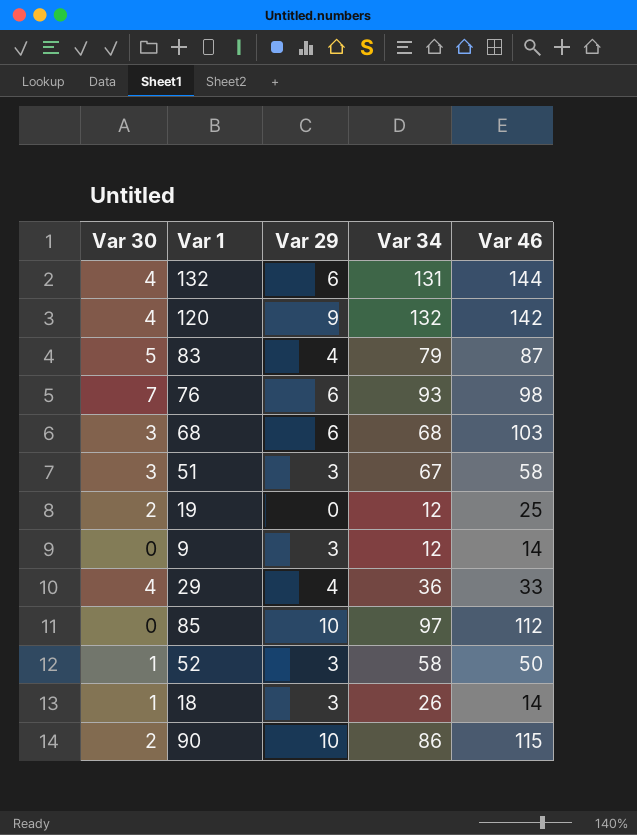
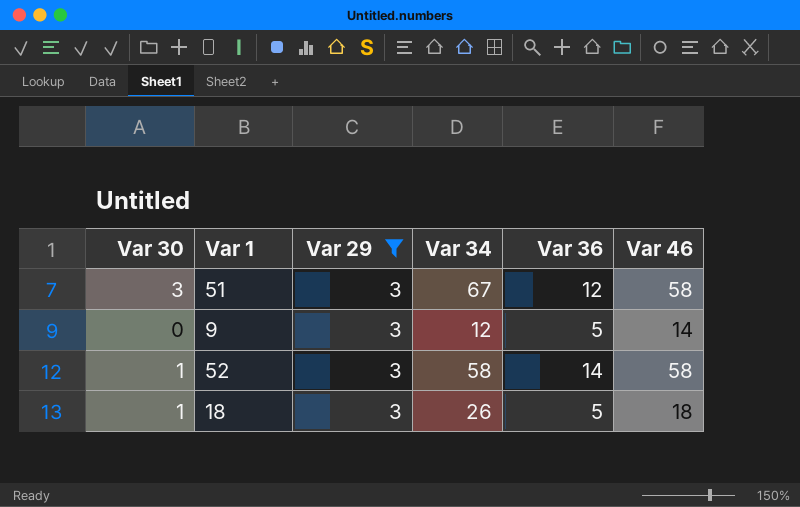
filter: none -> Var 29 = 3
column Var 36 | position: none -> 5
52 | Var 46: 50 -> 58
18 | Var 46: 14 -> 18

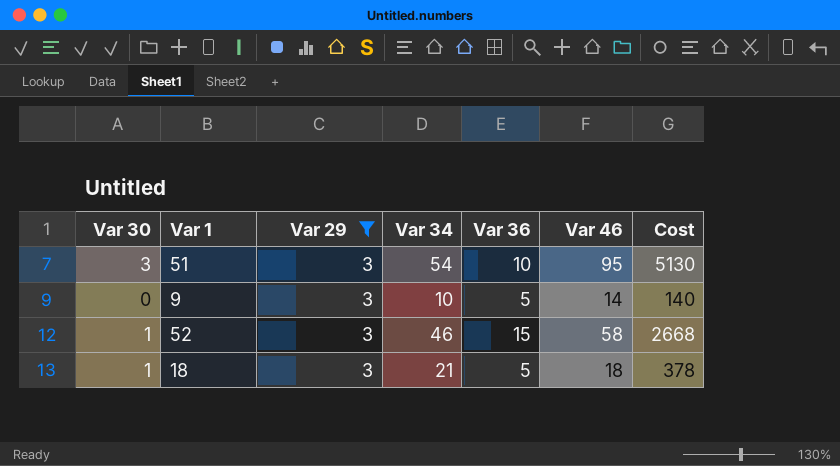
column Cost | formula: none -> [Var 34] * [Var 46]
51 | Var 34: 67 -> 54
51 | Var 36: 12 -> 10
51 | Var 46: 58 -> 95
9 | Var 34: 12 -> 10
52 | Var 34: 58 -> 46
52 | Var 36: 14 -> 15
18 | Var 34: 26 -> 21

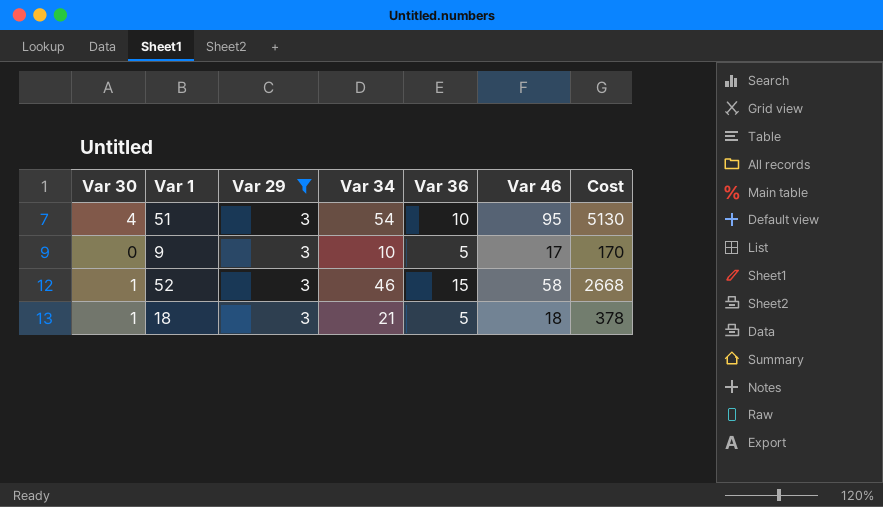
51 | Var 30: 3 -> 4
9 | Var 46: 14 -> 17
9 | Cost: 140 -> 170

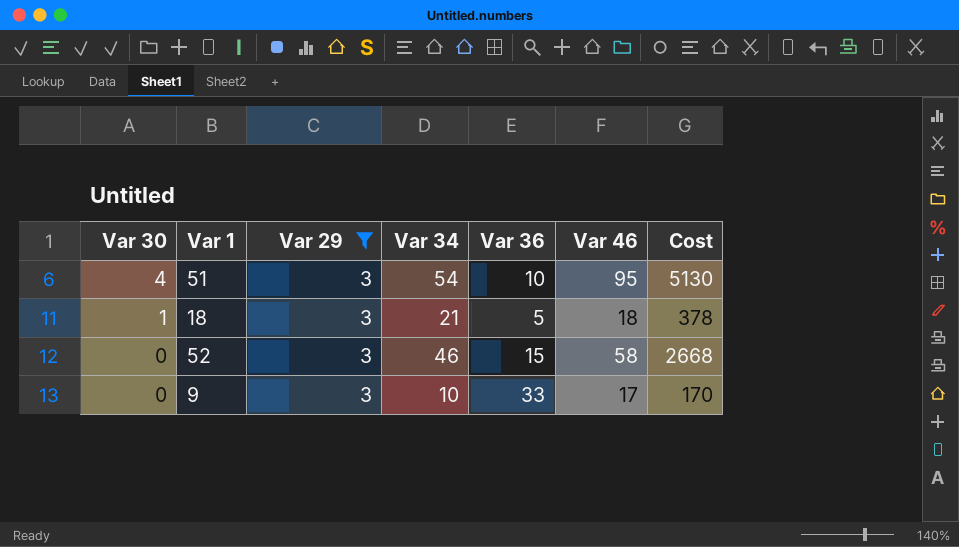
row order: none -> Var 30 descending
52 | Var 30: 1 -> 0
9 | Var 36: 5 -> 33

